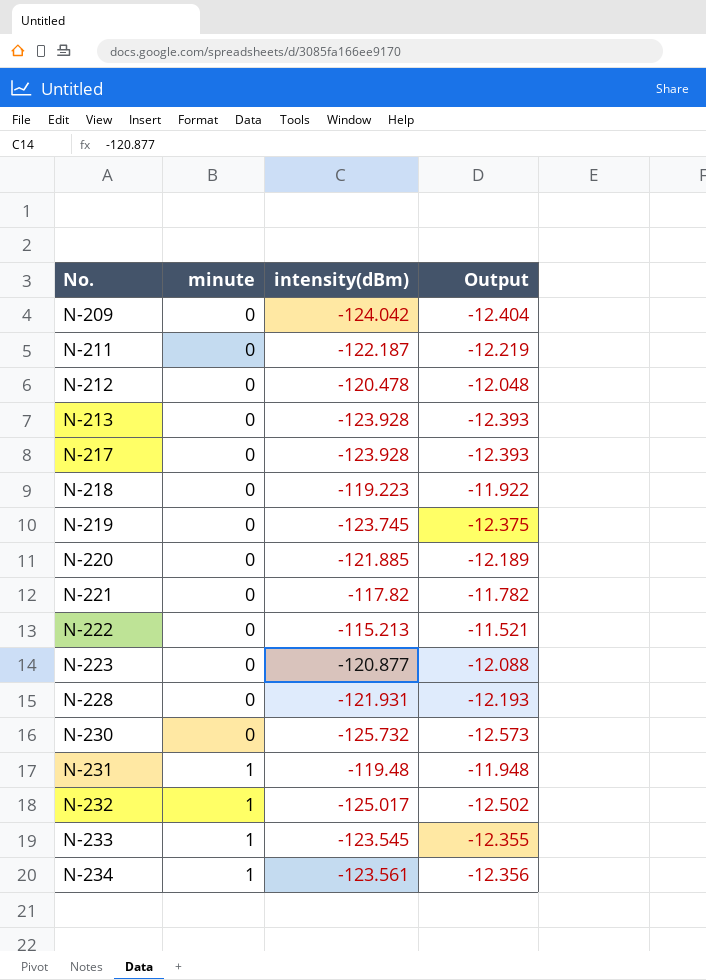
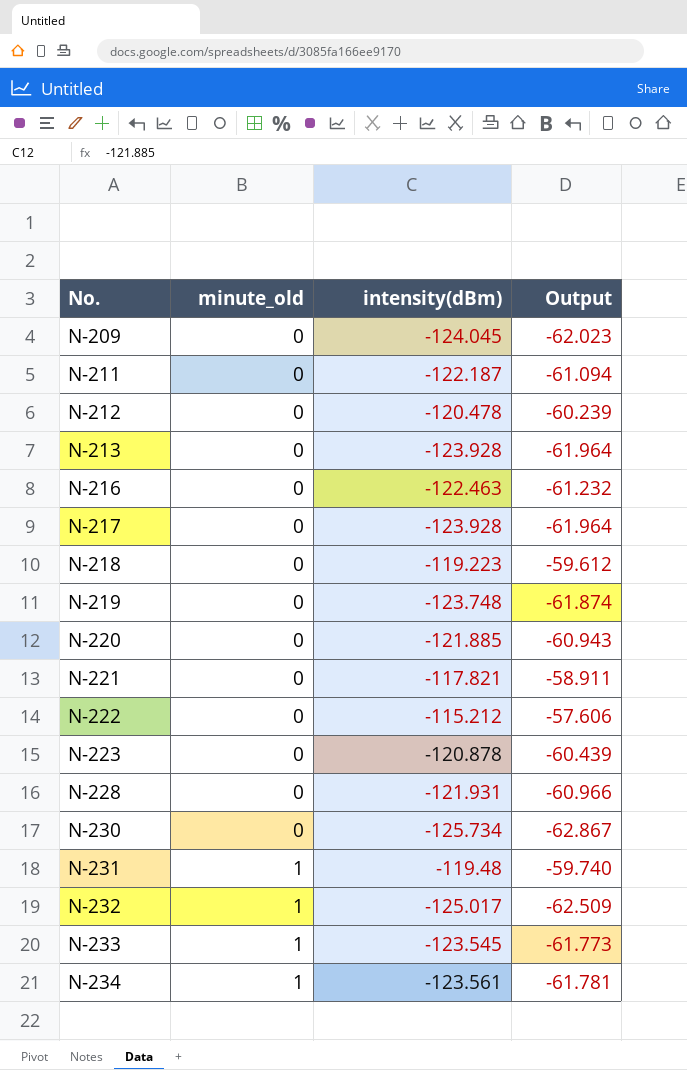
column name: minute -> minute_old
column Output | formula: [intensity(dBm)] * 0.1 -> [intensity(dBm)] * 0.5
N-209 | intensity(dBm): -124.042 -> -124.045
row N-216: none -> 0 | -122.463 | -61.232
N-219 | intensity(dBm): -123.745 -> -123.748
N-221 | intensity(dBm): -117.82 -> -117.821
N-222 | intensity(dBm): -115.213 -> -115.212
N-223 | intensity(dBm): -120.877 -> -120.878
N-230 | intensity(dBm): -125.732 -> -125.734

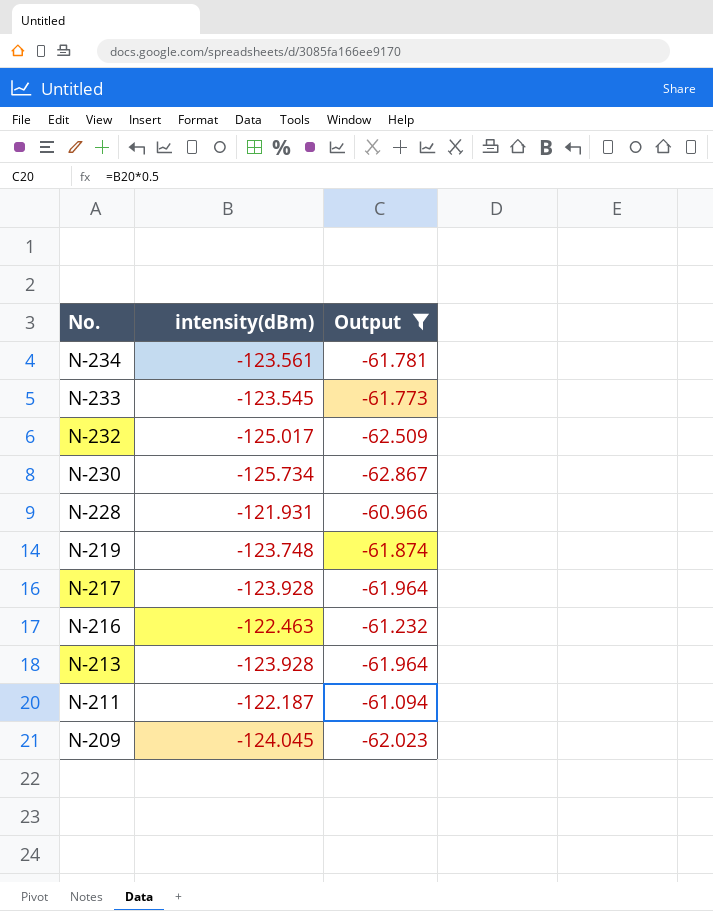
filter: none -> Output <= -60.966
row order: No. ascending -> No. descending
column minute_old | position: 2 -> none

